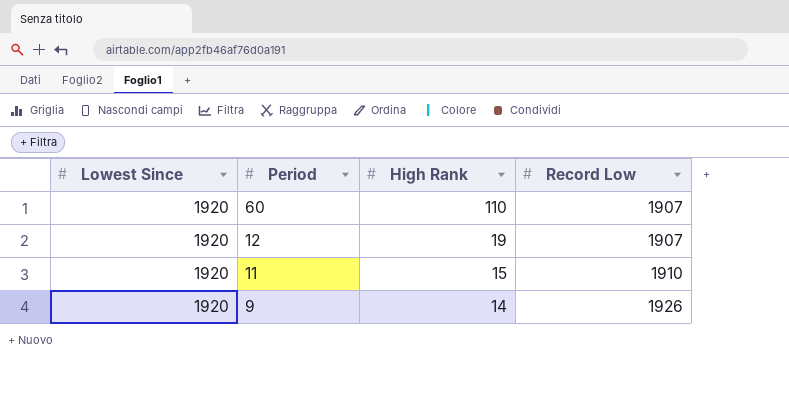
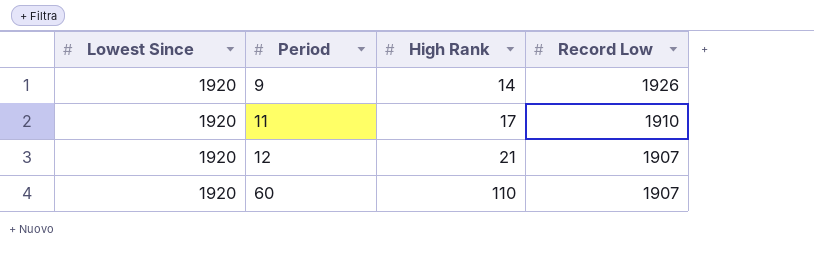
row order: Period descending -> Period ascending
11 | High Rank: 15 -> 17
12 | High Rank: 19 -> 21

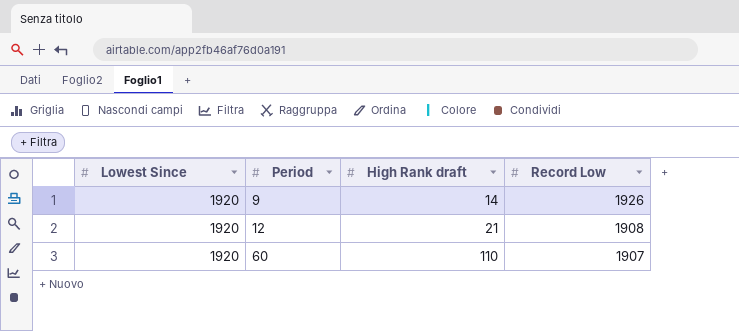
column name: High Rank -> High Rank draft
row 11: 1920 | 17 | 1910 -> none
12 | Record Low: 1907 -> 1908

